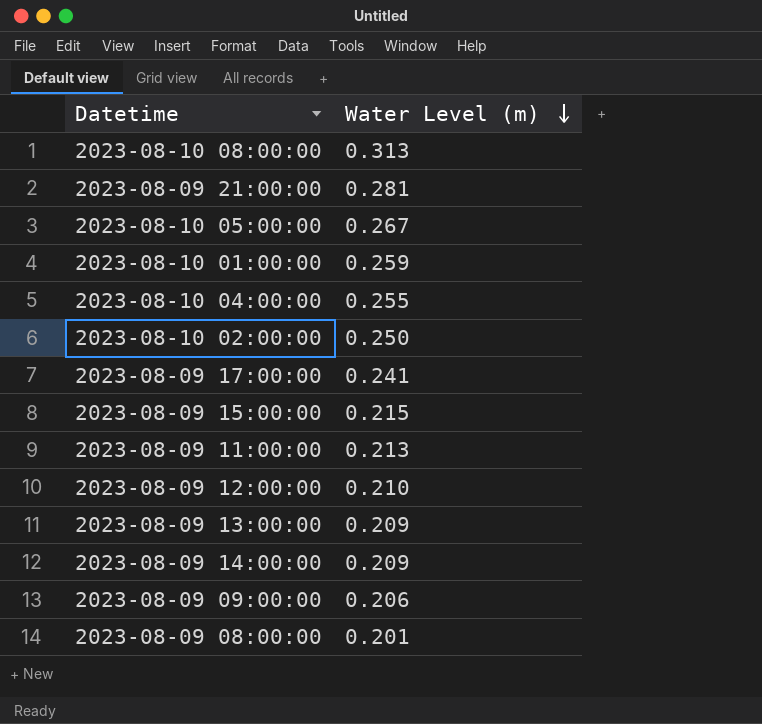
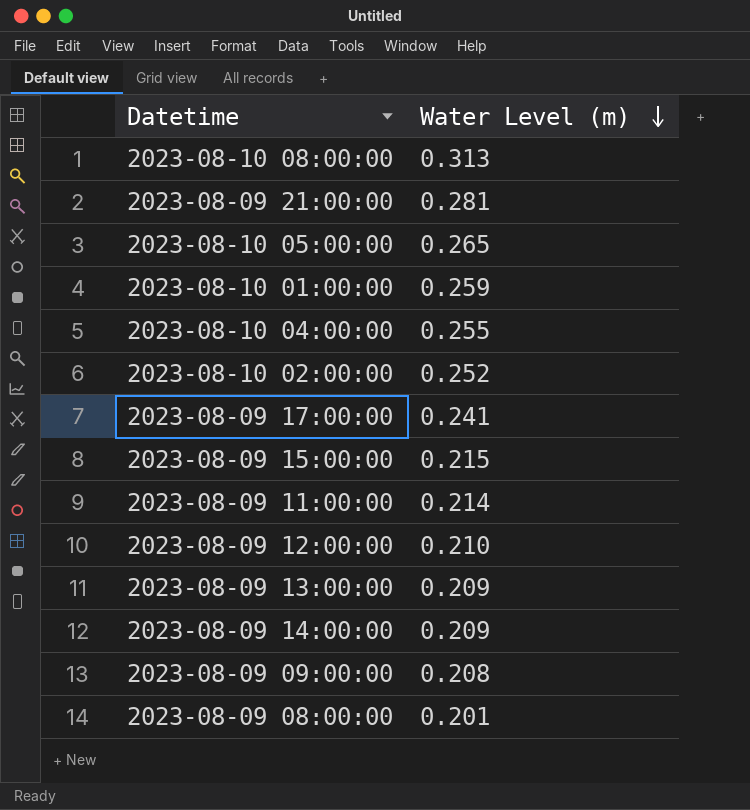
2023-08-10 05:00:00 | Water Level (m): 0.267 -> 0.265
2023-08-10 02:00:00 | Water Level (m): 0.250 -> 0.252
2023-08-09 11:00:00 | Water Level (m): 0.213 -> 0.214
2023-08-09 09:00:00 | Water Level (m): 0.206 -> 0.208

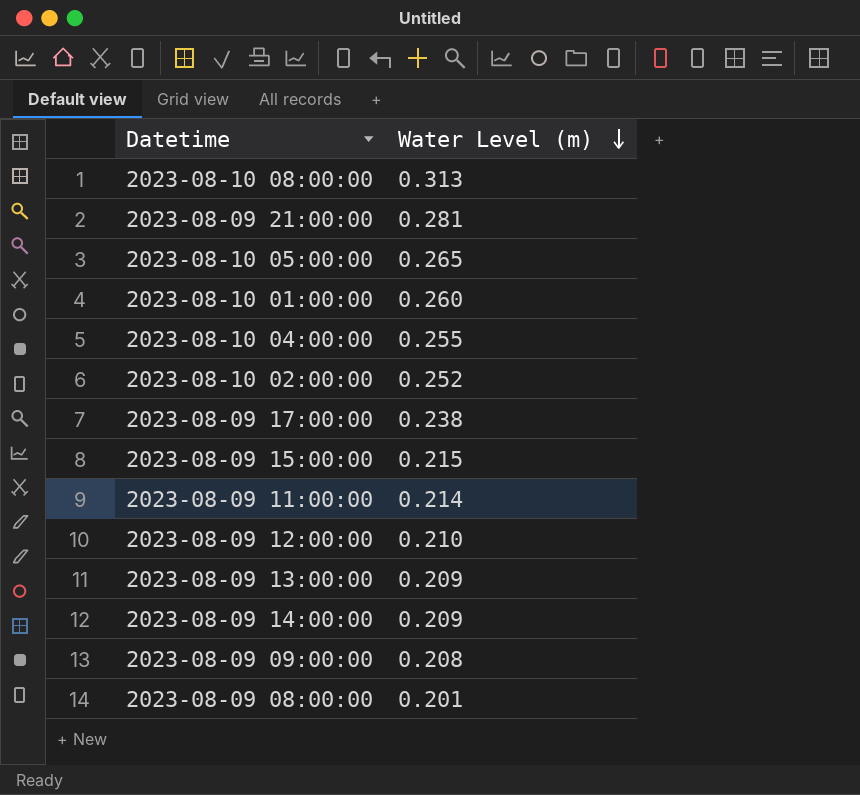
2023-08-10 01:00:00 | Water Level (m): 0.259 -> 0.260
2023-08-09 17:00:00 | Water Level (m): 0.241 -> 0.238

